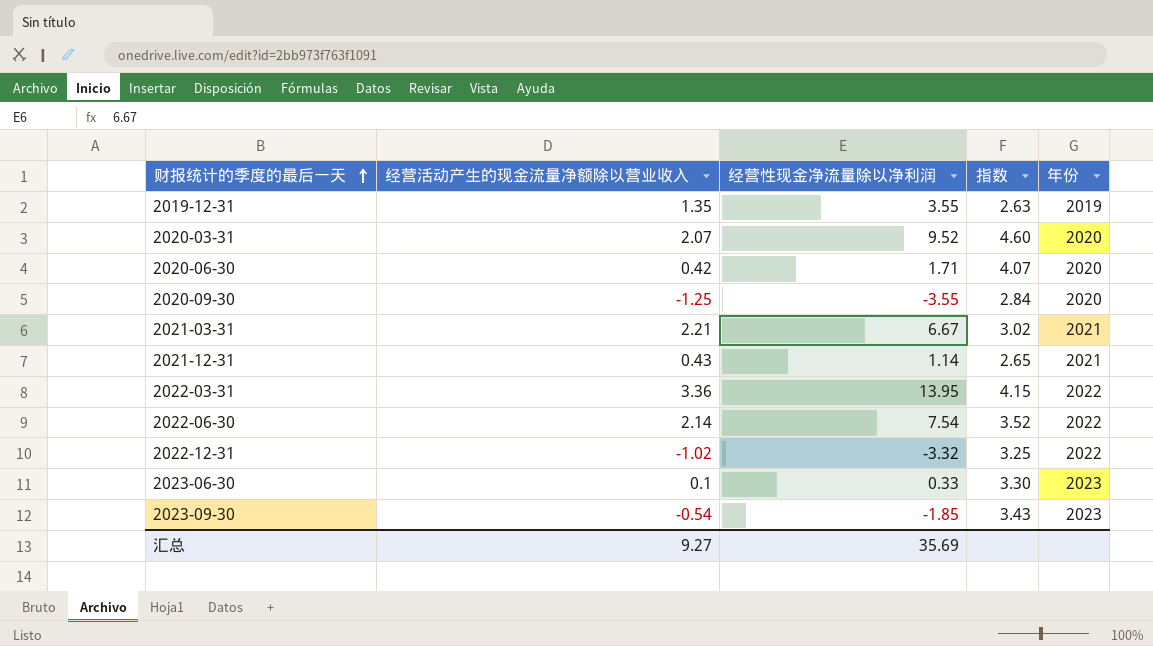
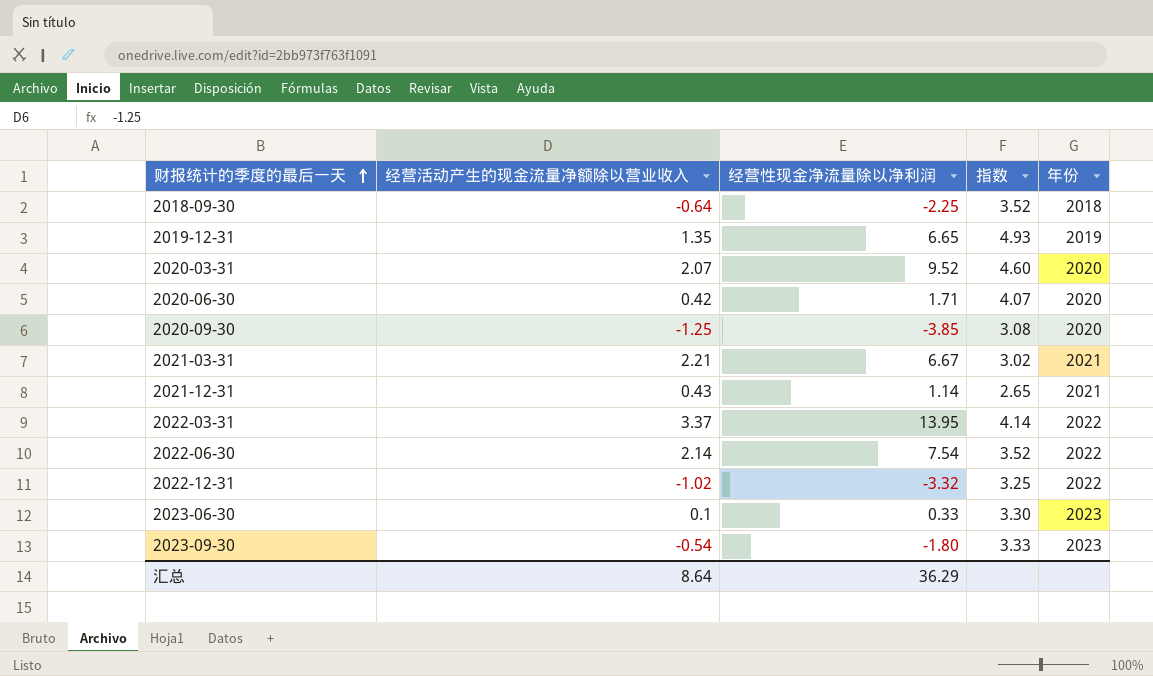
row 2018-09-30: none -> -0.64 | -2.25 | 3.52 | 2018
2019-12-31 | 经营性现金净流量除以净利润: 3.55 -> 6.65
2019-12-31 | 指数: 2.63 -> 4.93
2020-09-30 | 经营性现金净流量除以净利润: -3.55 -> -3.85
2020-09-30 | 指数: 2.84 -> 3.08
2022-03-31 | 经营活动产生的现金流量净额除以营业收入: 3.36 -> 3.37
2022-03-31 | 指数: 4.15 -> 4.14
2023-09-30 | 经营性现金净流量除以净利润: -1.85 -> -1.80
2023-09-30 | 指数: 3.43 -> 3.33
汇总 | 经营活动产生的现金流量净额除以营业收入: 9.27 -> 8.64
汇总 | 经营性现金净流量除以净利润: 35.69 -> 36.29

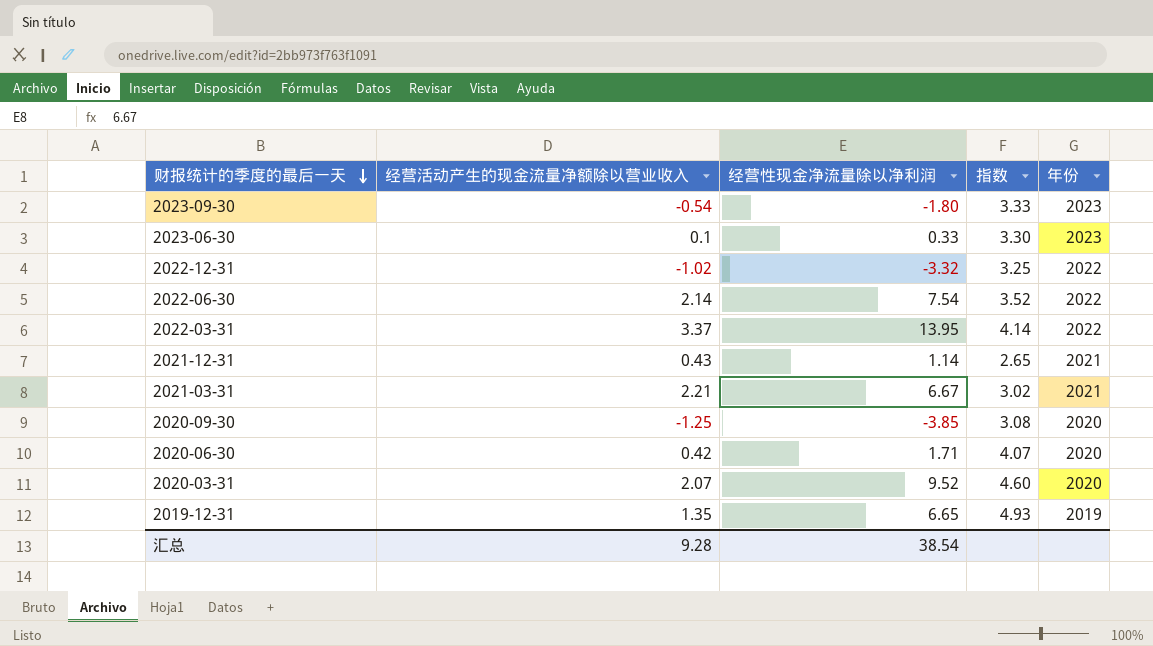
row order: 财报统计的季度的最后一天 ascending -> 财报统计的季度的最后一天 descending
row 2018-09-30: -0.64 | -2.25 | 3.52 | 2018 -> none
汇总 | 经营活动产生的现金流量净额除以营业收入: 8.64 -> 9.28
汇总 | 经营性现金净流量除以净利润: 36.29 -> 38.54

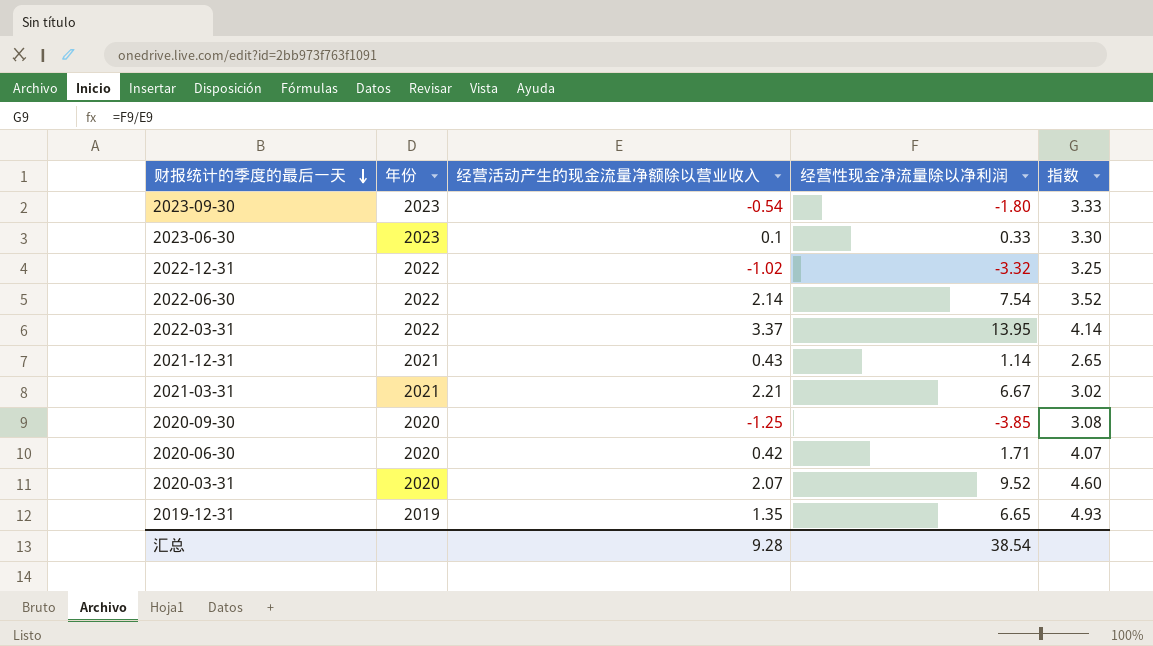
column 年份 | position: 5 -> 2

